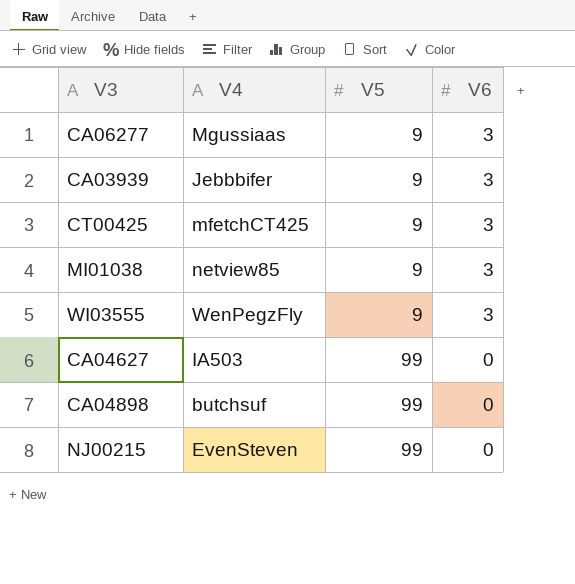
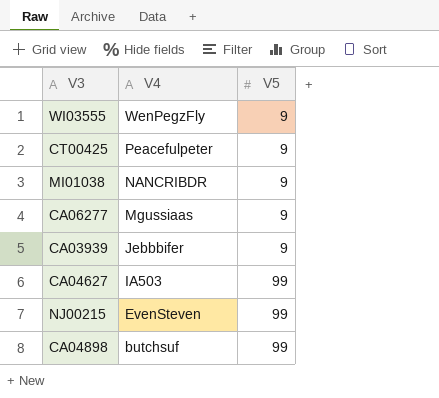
row order: V5 ascending -> V4 descending
column V6 | position: 4 -> none
CT00425 | V4: mfetchCT425 -> Peacefulpeter
MI01038 | V4: netview85 -> NANCRIBDR

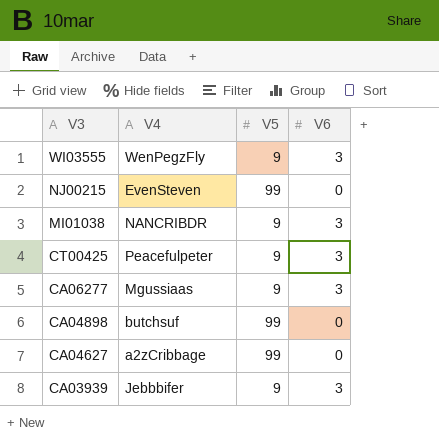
row order: V4 descending -> V3 descending
column V6 | position: none -> 4
CA04627 | V4: IA503 -> a2zCribbage

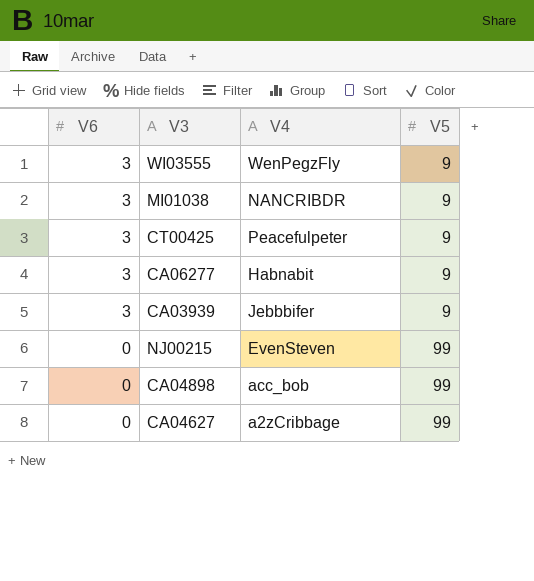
row order: V3 descending -> V6 descending
column V6 | position: 4 -> 1
CA06277 | V4: Mgussiaas -> Habnabit
CA04898 | V4: butchsuf -> acc_bob

